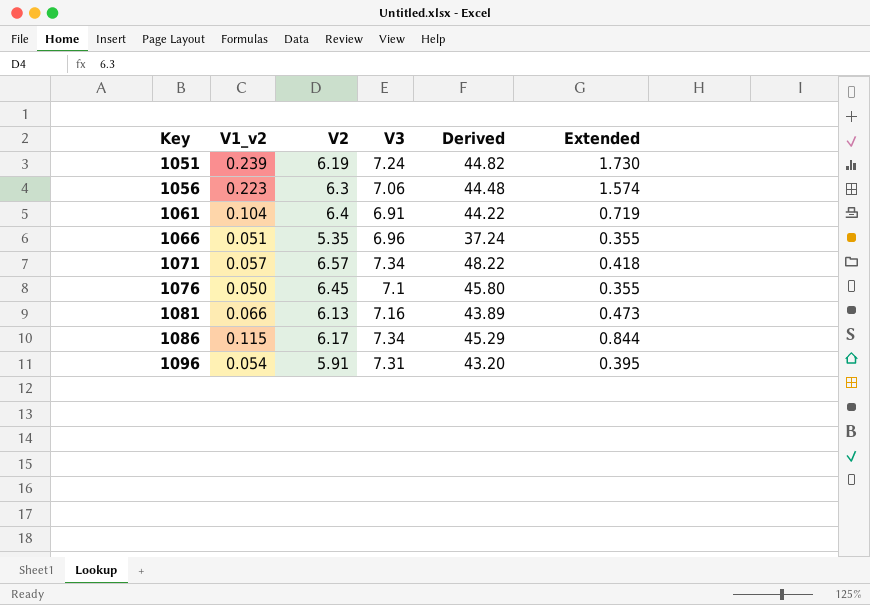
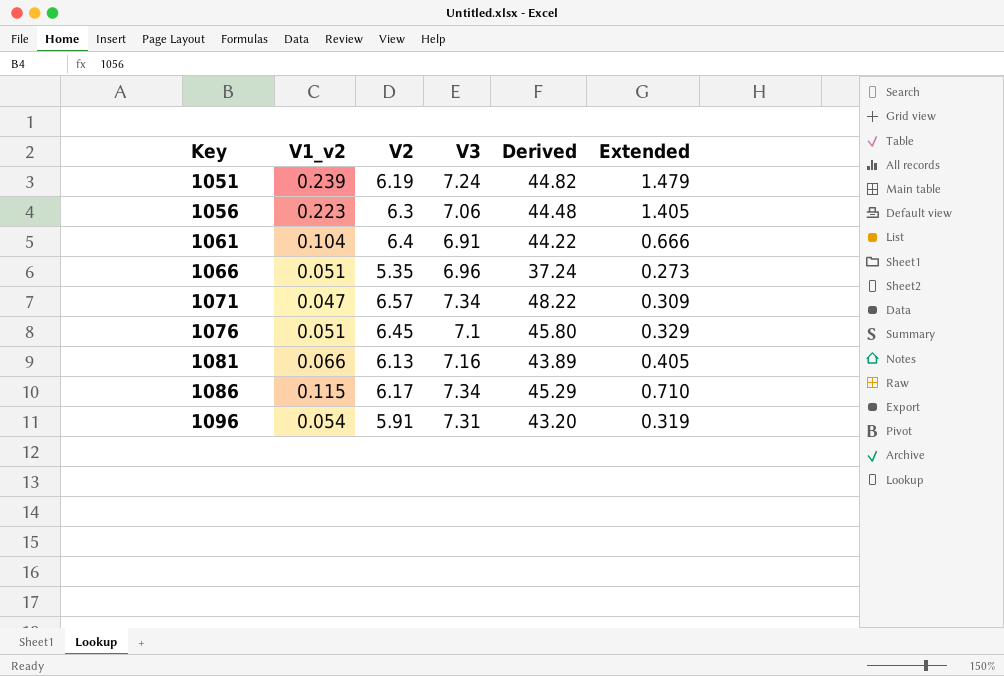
column Extended | formula: [V1_v2] * [V3] -> [V1_v2] * [V2]
1071 | V1_v2: 0.057 -> 0.047
1076 | V1_v2: 0.050 -> 0.051

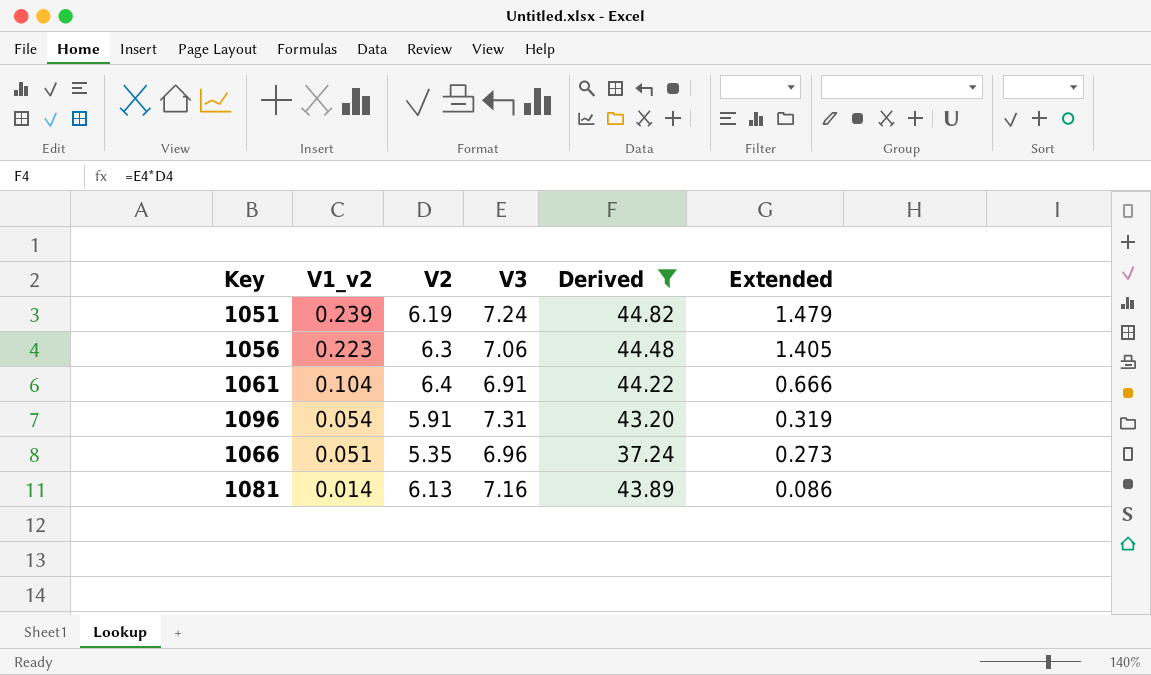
filter: none -> Derived <= 44.82
row order: Key ascending -> V1_v2 descending
1081 | V1_v2: 0.066 -> 0.014
1081 | Extended: 0.405 -> 0.086

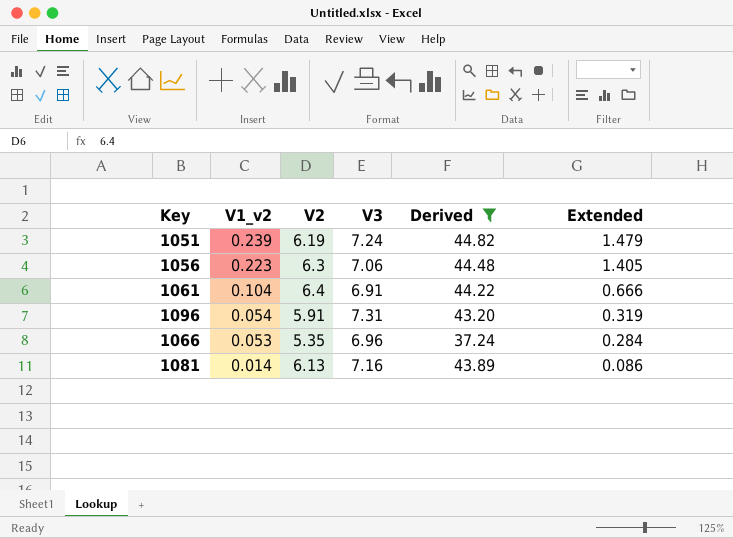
1066 | V1_v2: 0.051 -> 0.053
1066 | Extended: 0.273 -> 0.284

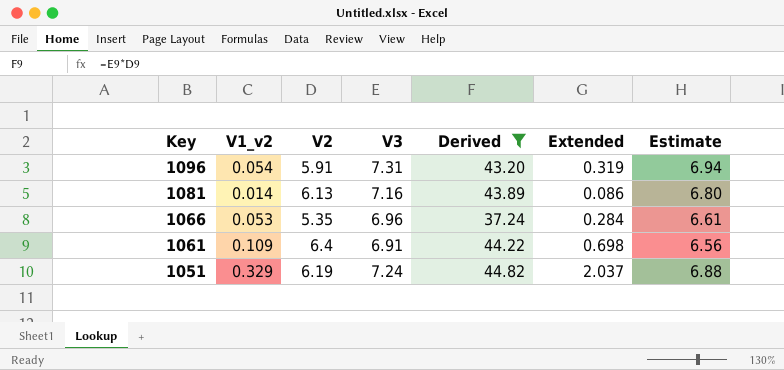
row order: V1_v2 descending -> Key descending
column Estimate | formula: none -> [V3] * 0.95
row 1056: 0.223 | 6.3 | 7.06 | 44.48 | 1.405 -> none
1061 | V1_v2: 0.104 -> 0.109
1061 | Extended: 0.666 -> 0.698
1051 | V1_v2: 0.239 -> 0.329
1051 | Extended: 1.479 -> 2.037

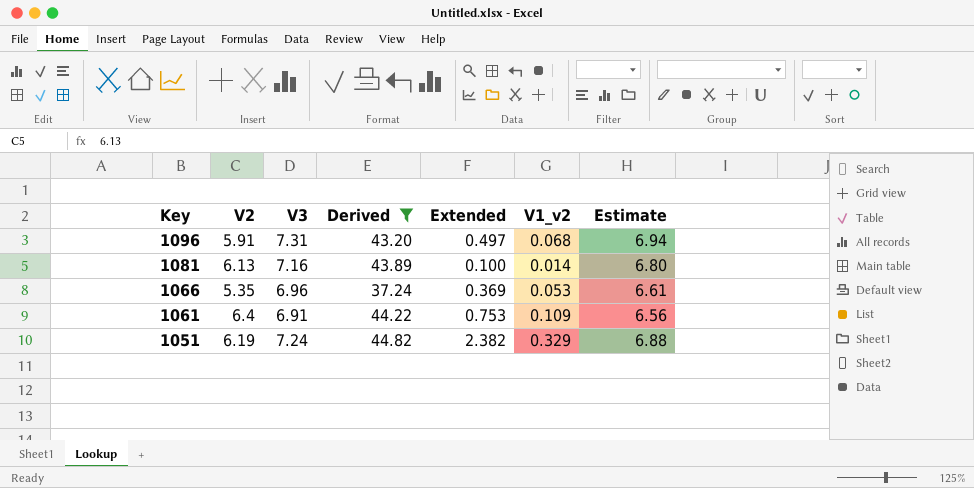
column Extended | formula: [V1_v2] * [V2] -> [V3] * [V1_v2]
column V1_v2 | position: 2 -> 6
1096 | V1_v2: 0.054 -> 0.068

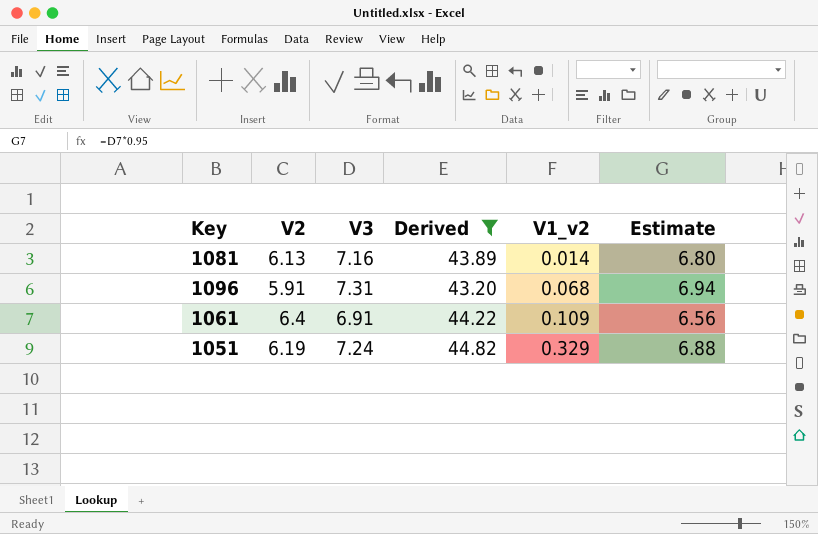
row order: Key descending -> V1_v2 ascending
column Extended | formula: [V3] * [V1_v2] -> none
row 1066: 5.35 | 6.96 | 37.24 | 0.369 | 0.053 | 6.61 -> none

